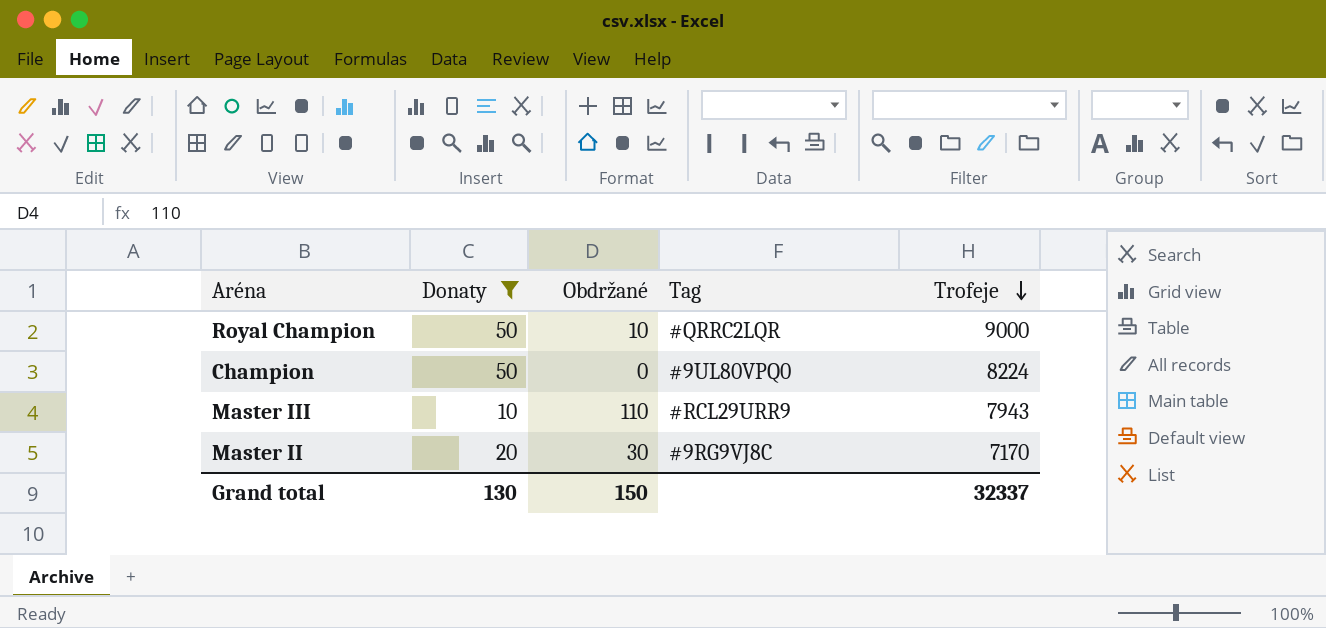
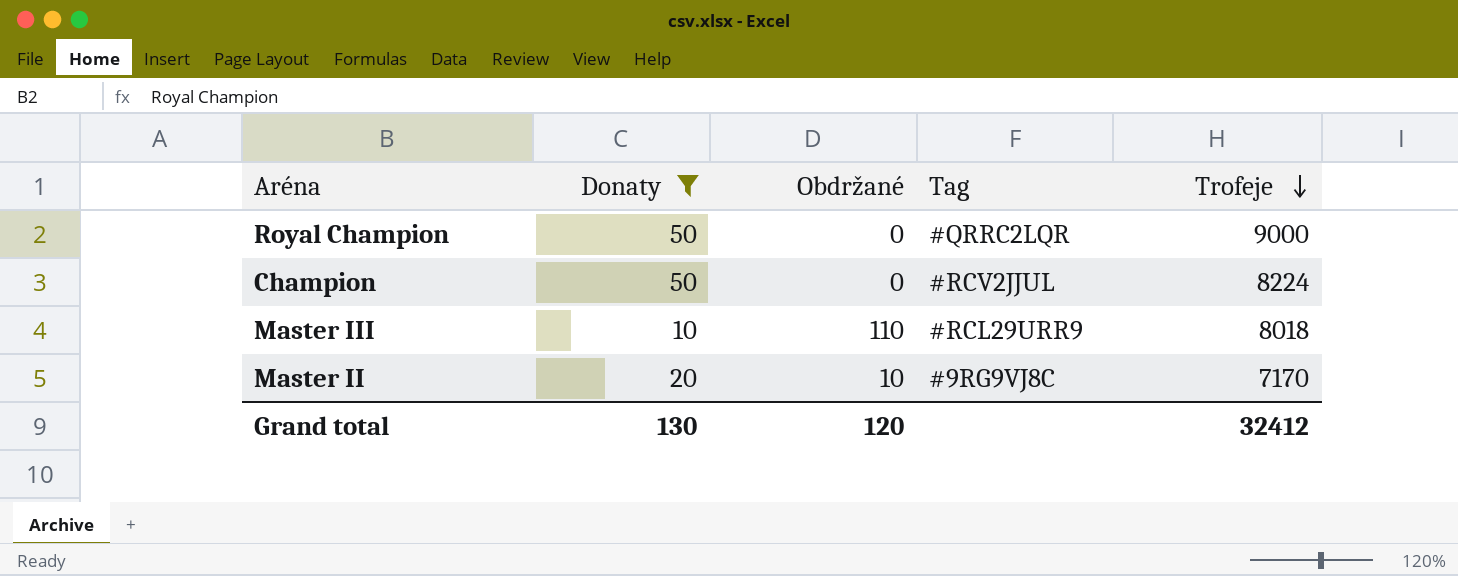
Royal Champion | Obdržané: 10 -> 0
Champion | Tag: #9UL80VPQ0 -> #RCV2JJUL
Master III | Trofeje: 7943 -> 8018
Master II | Obdržané: 30 -> 10
Grand total | Obdržané: 150 -> 120
Grand total | Trofeje: 32337 -> 32412

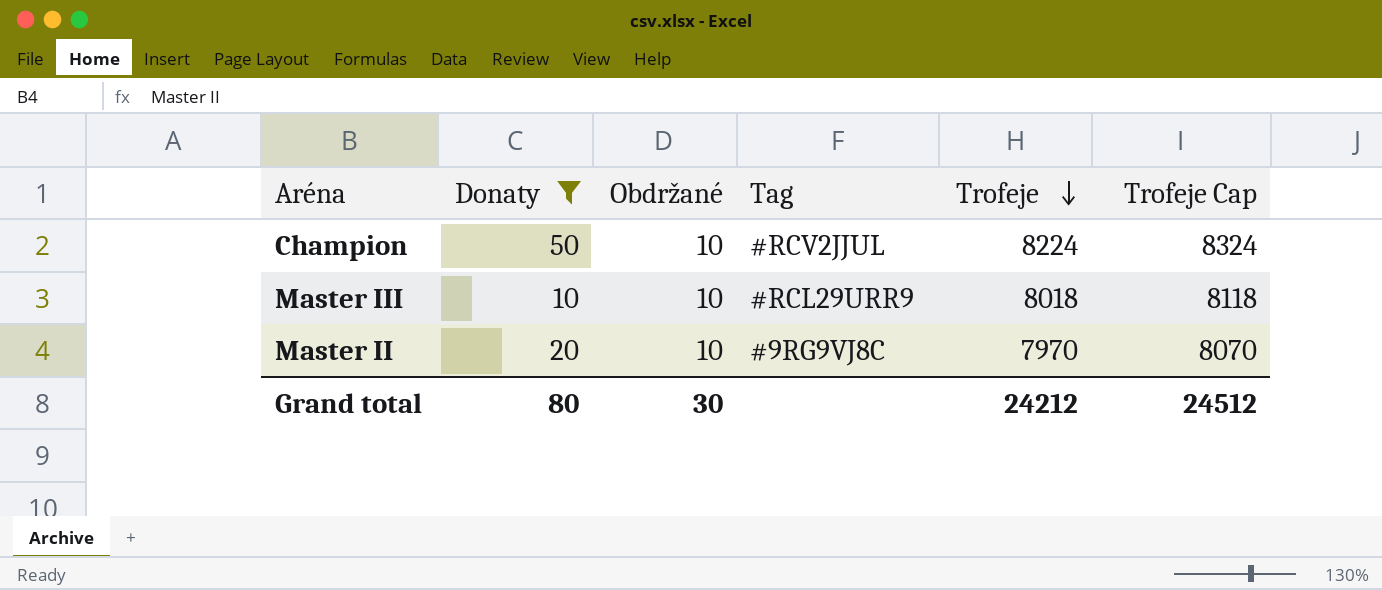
column Trofeje Cap | formula: none -> [Trofeje] + 100
row Royal Champion: 50 | 0 | #QRRC2LQR | 9000 -> none
Champion | Obdržané: 0 -> 10
Master III | Obdržané: 110 -> 10
Master II | Trofeje: 7170 -> 7970
Grand total | Donaty: 130 -> 80
Grand total | Obdržané: 120 -> 30
Grand total | Trofeje: 32412 -> 24212

